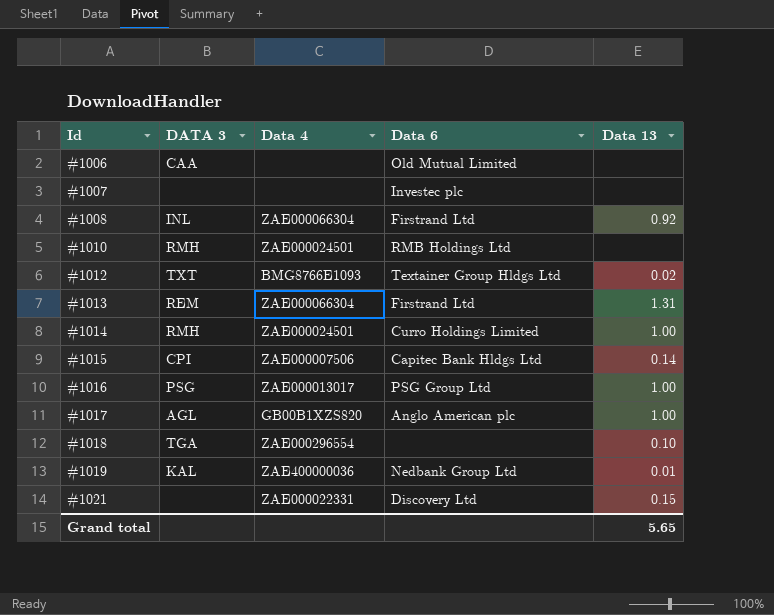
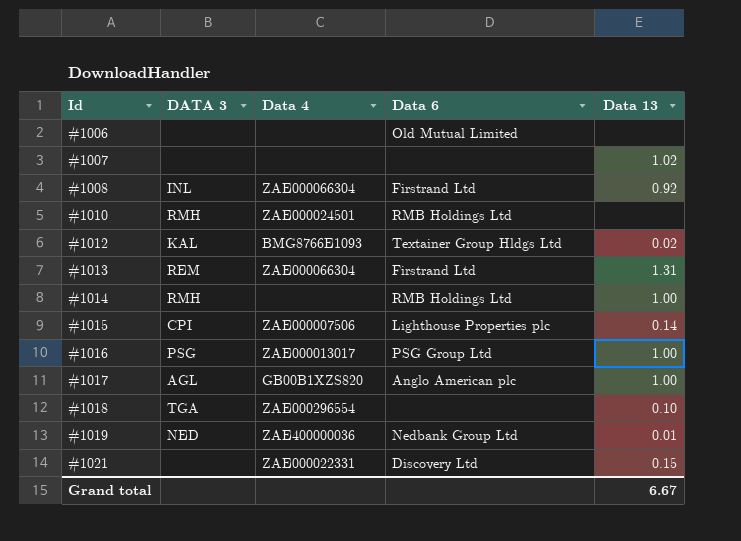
#1006 | DATA 3: CAA -> none
#1007 | Data 6: Investec plc -> none
#1007 | Data 13: none -> 1.02
#1012 | DATA 3: TXT -> KAL
#1014 | Data 4: ZAE000024501 -> none
#1014 | Data 6: Curro Holdings Limited -> RMB Holdings Ltd
#1015 | Data 6: Capitec Bank Hldgs Ltd -> Lighthouse Properties plc
#1019 | DATA 3: KAL -> NED
Grand total | Data 13: 5.65 -> 6.67

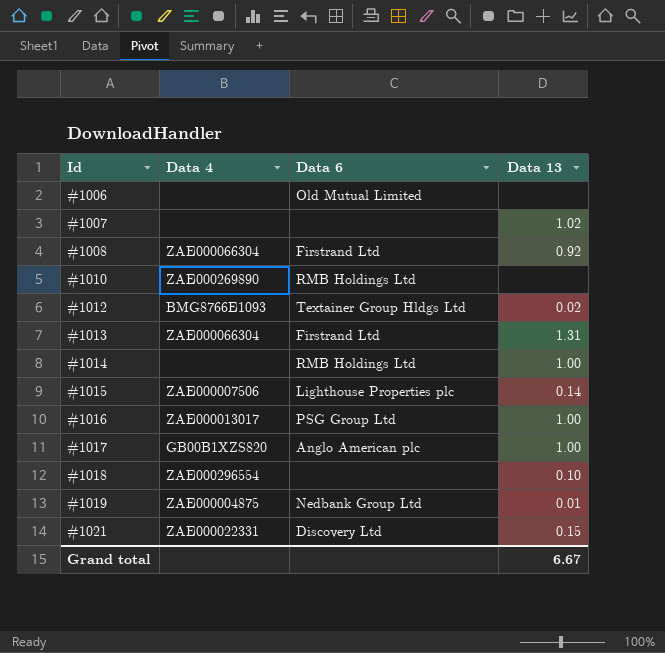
column DATA 3 | position: 2 -> none
#1010 | Data 4: ZAE000024501 -> ZAE000269890
#1019 | Data 4: ZAE400000036 -> ZAE000004875

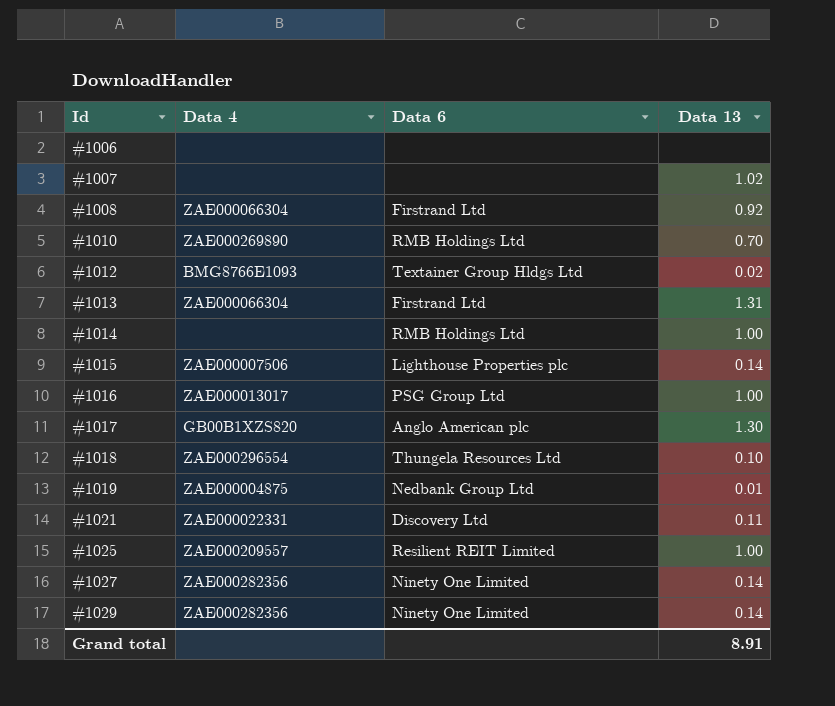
#1006 | Data 6: Old Mutual Limited -> none
#1010 | Data 13: none -> 0.70
#1017 | Data 13: 1.00 -> 1.30
#1018 | Data 6: none -> Thungela Resources Ltd
#1021 | Data 13: 0.15 -> 0.11
row #1025: none -> ZAE000209557 | Resilient REIT Limited | 1.00
row #1027: none -> ZAE000282356 | Ninety One Limited | 0.14
row #1029: none -> ZAE000282356 | Ninety One Limited | 0.14
Grand total | Data 13: 6.67 -> 8.91

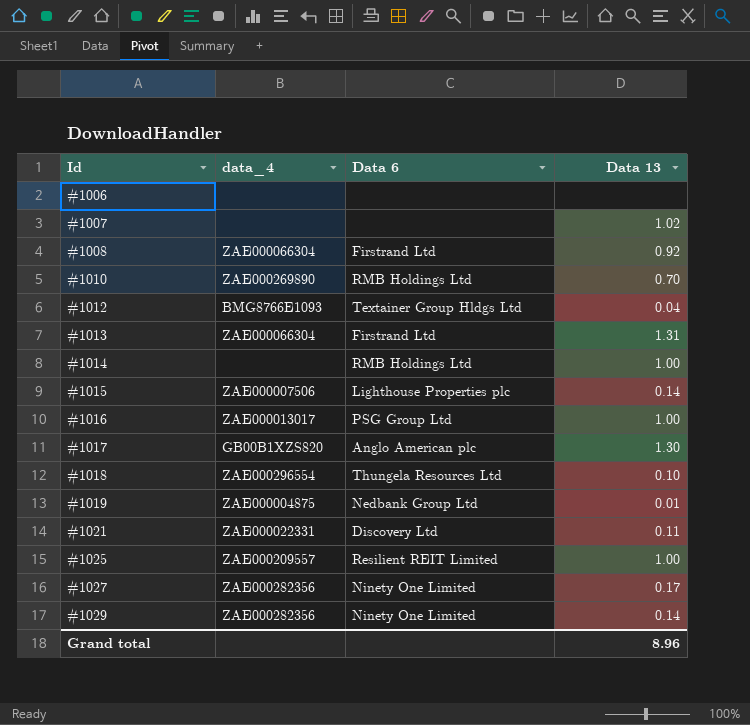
column name: Data 4 -> data_4
#1012 | Data 13: 0.02 -> 0.04
#1027 | Data 13: 0.14 -> 0.17
Grand total | Data 13: 8.91 -> 8.96

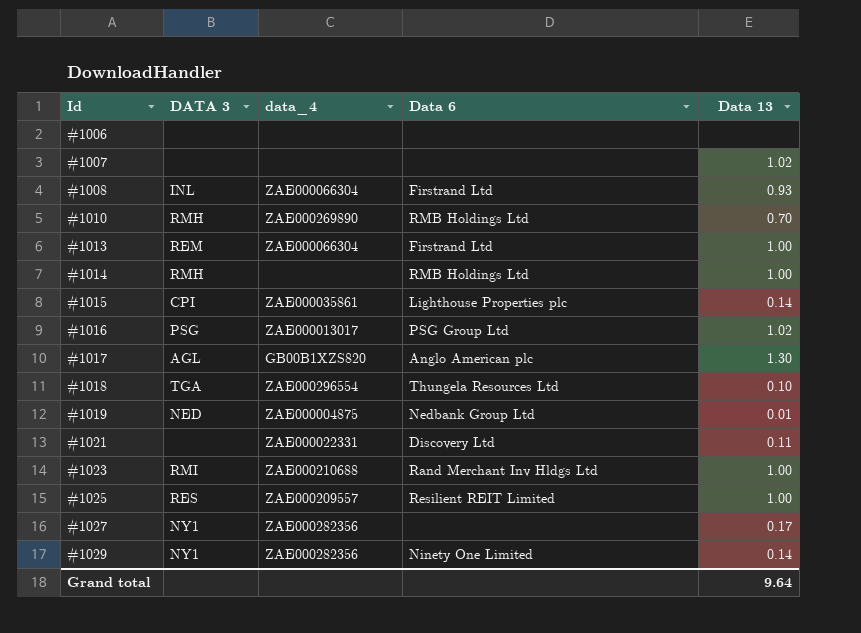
column DATA 3 | position: none -> 2
row #1012: BMG8766E1093 | Textainer Group Hldgs Ltd | 0.04 -> none
#1008 | Data 13: 0.92 -> 0.93
#1013 | Data 13: 1.31 -> 1.00
#1015 | data_4: ZAE000007506 -> ZAE000035861
#1016 | Data 13: 1.00 -> 1.02
row #1023: none -> RMI | ZAE000210688 | Rand Merchant Inv Hldgs Ltd | 1.00
#1027 | Data 6: Ninety One Limited -> none
Grand total | Data 13: 8.96 -> 9.64

